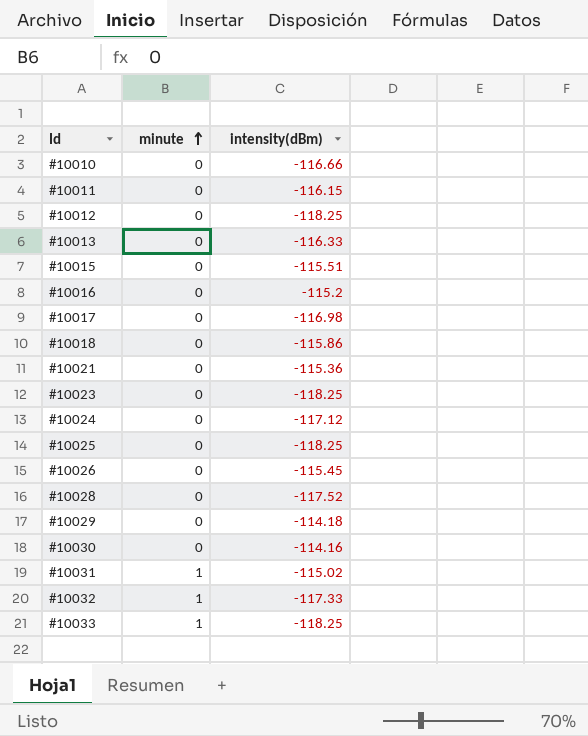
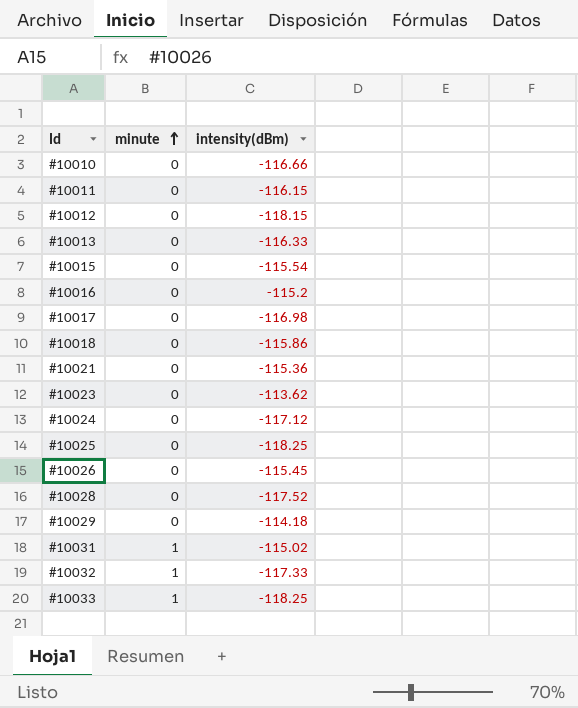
row #10030: 0 | -114.16 -> none
#10012 | intensity(dBm): -118.25 -> -118.15
#10015 | intensity(dBm): -115.51 -> -115.54
#10023 | intensity(dBm): -118.25 -> -113.62

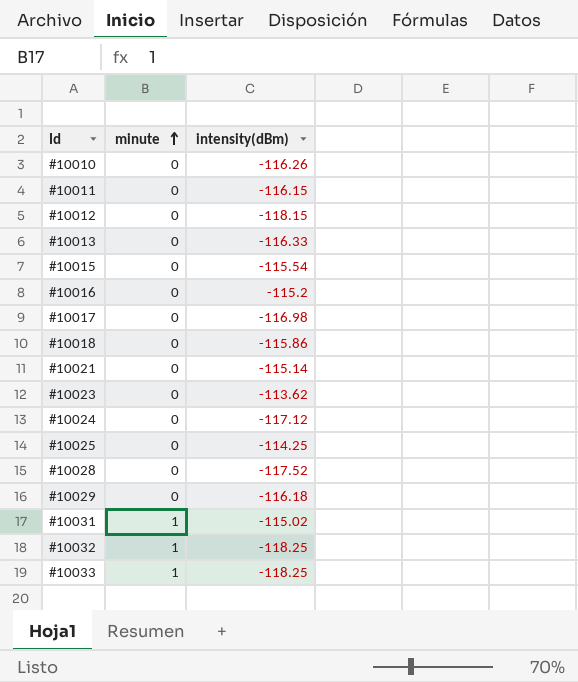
row #10026: 0 | -115.45 -> none
#10010 | intensity(dBm): -116.66 -> -116.26
#10021 | intensity(dBm): -115.36 -> -115.14
#10025 | intensity(dBm): -118.25 -> -114.25
#10029 | intensity(dBm): -114.18 -> -116.18
#10032 | intensity(dBm): -117.33 -> -118.25

